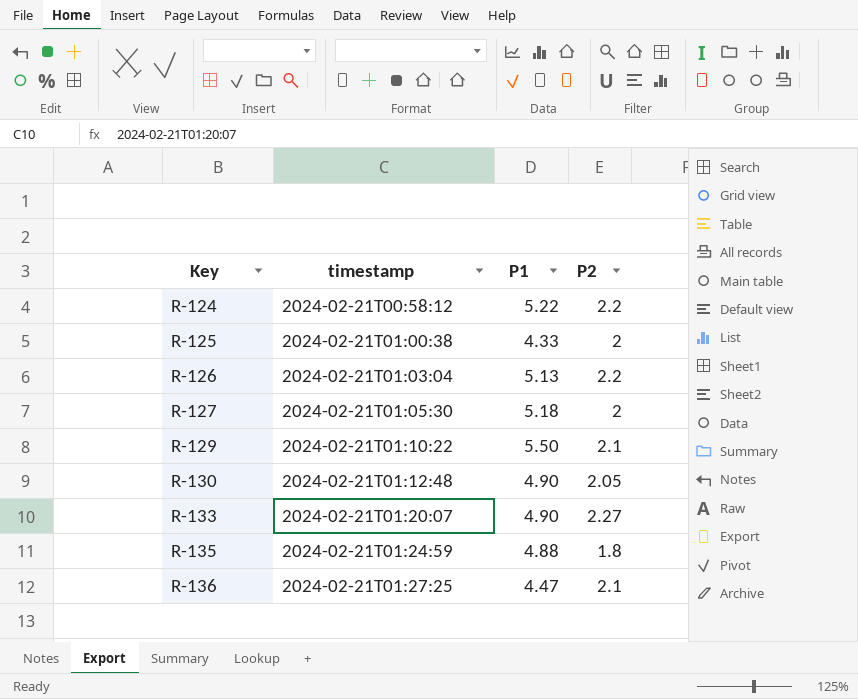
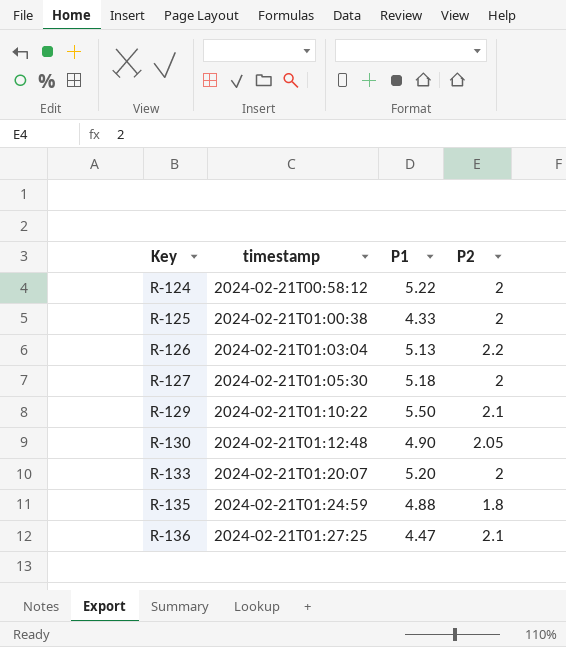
R-124 | P2: 2.2 -> 2
R-133 | P1: 4.90 -> 5.20
R-133 | P2: 2.27 -> 2

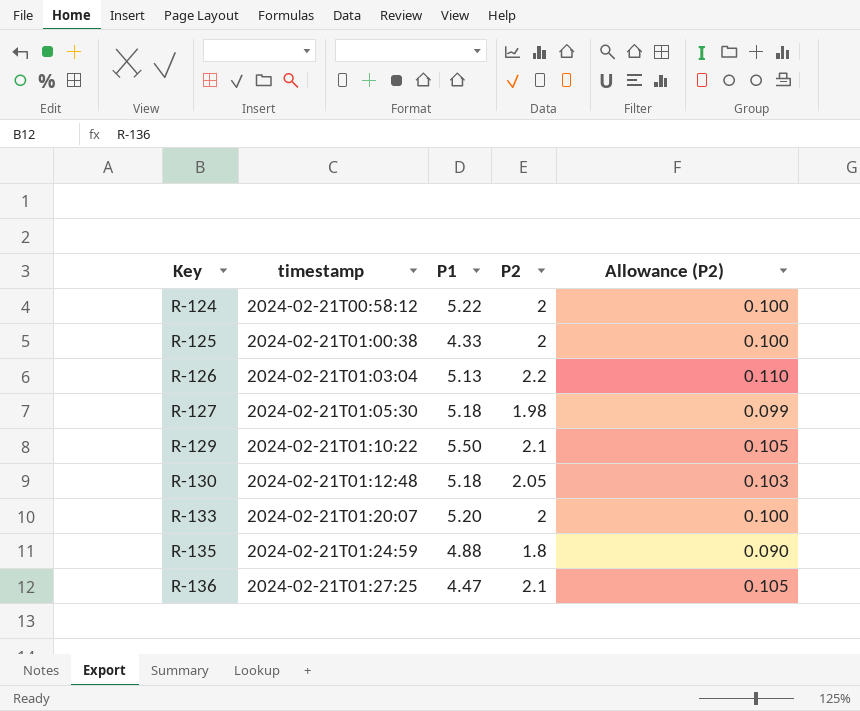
column Allowance (P2) | formula: none -> [P2] * 0.05
R-127 | P2: 2 -> 1.98
R-130 | P1: 4.90 -> 5.18

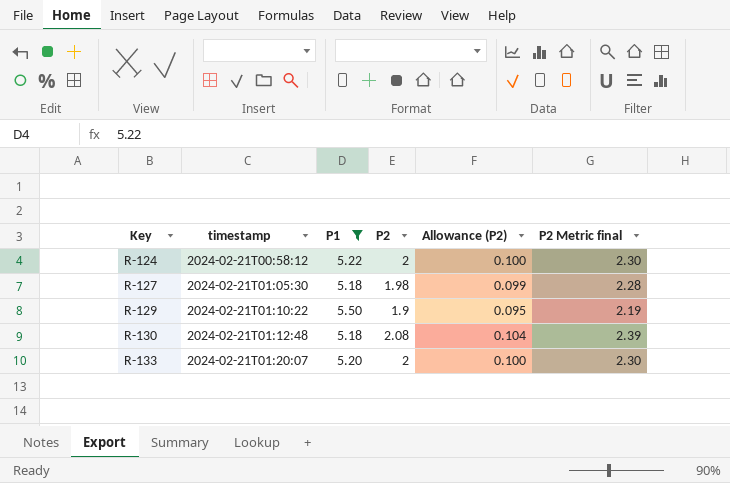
filter: none -> P1 >= 5.18
column P2 Metric final | formula: none -> [P2] * 1.15
R-129 | P2: 2.1 -> 1.9
R-129 | Allowance (P2): 0.105 -> 0.095
R-130 | P2: 2.05 -> 2.08
R-130 | Allowance (P2): 0.103 -> 0.104

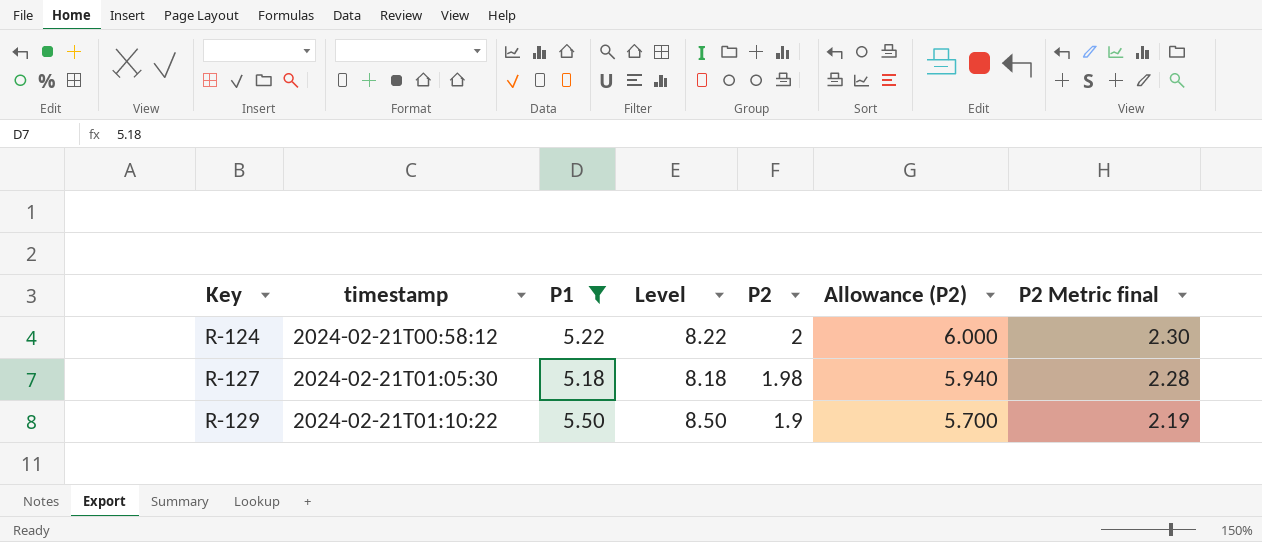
column Level | formula: none -> [P1] + 3
column Allowance (P2) | formula: [P2] * 0.05 -> [P2] * 3
row R-130: 2024-02-21T01:12:48 | 5.18 | 2.08 | 0.104 | 2.39 -> none
row R-133: 2024-02-21T01:20:07 | 5.20 | 2 | 0.100 | 2.30 -> none

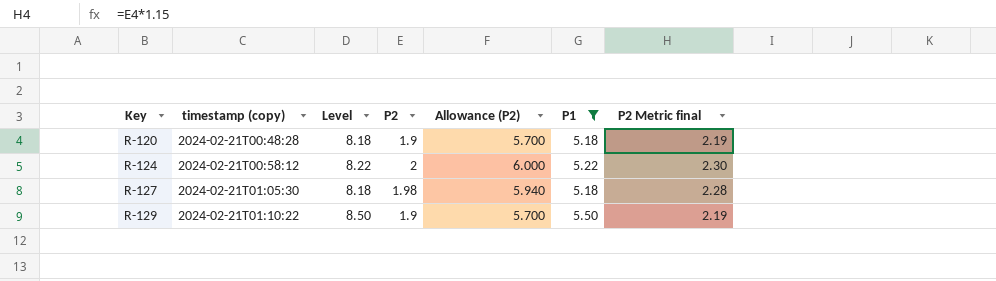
column name: timestamp -> timestamp (copy)
column P1 | position: 3 -> 6
row R-120: none -> 2024-02-21T00:48:28 | 8.18 | 1.9 | 5.700 | 5.18 | 2.19

